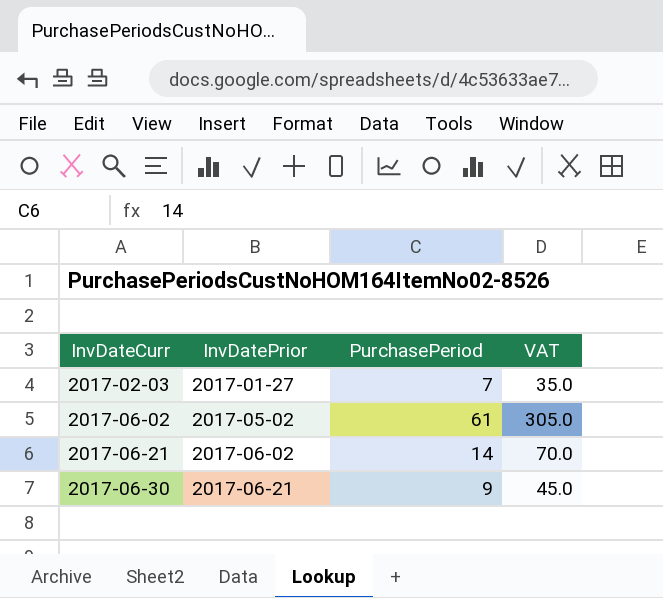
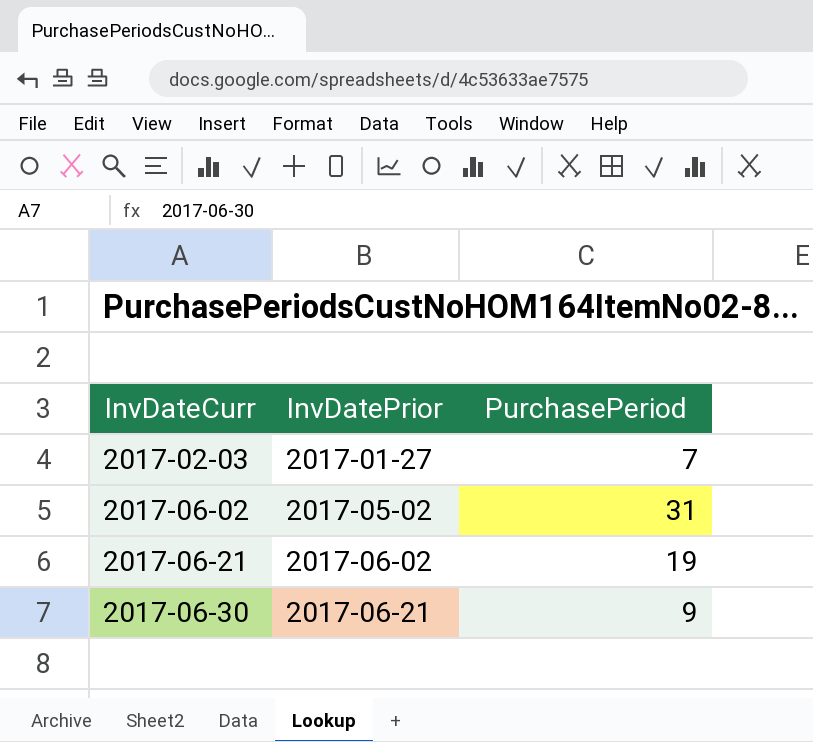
column VAT | formula: [PurchasePeriod] * 5 -> none
2017-06-02 | PurchasePeriod: 61 -> 31
2017-06-21 | PurchasePeriod: 14 -> 19

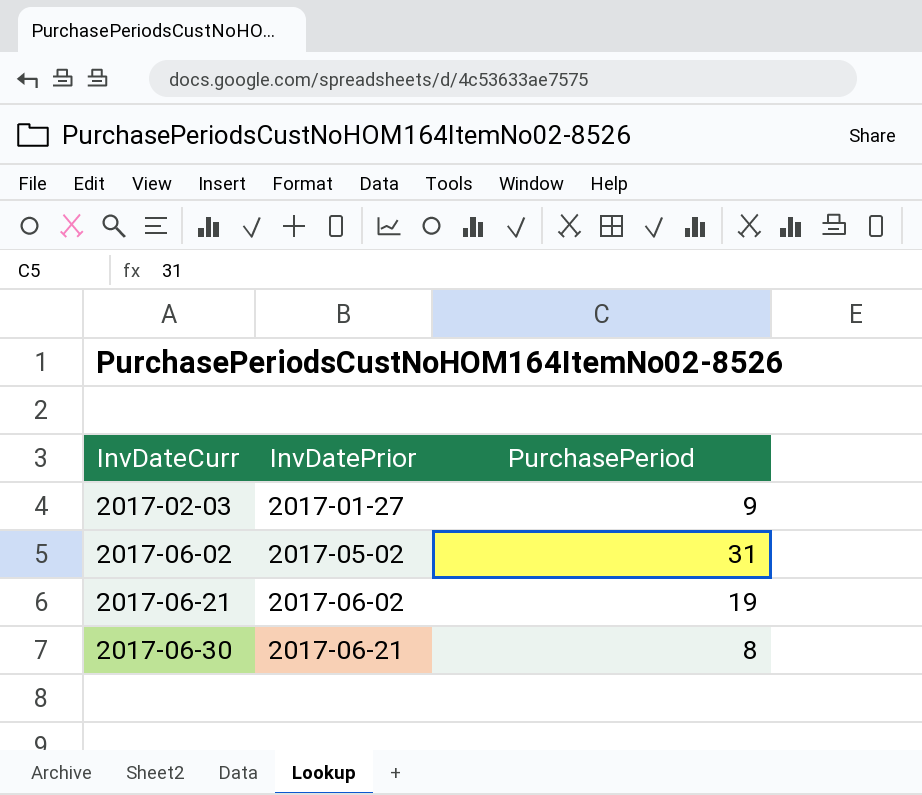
2017-02-03 | PurchasePeriod: 7 -> 9
2017-06-30 | PurchasePeriod: 9 -> 8

